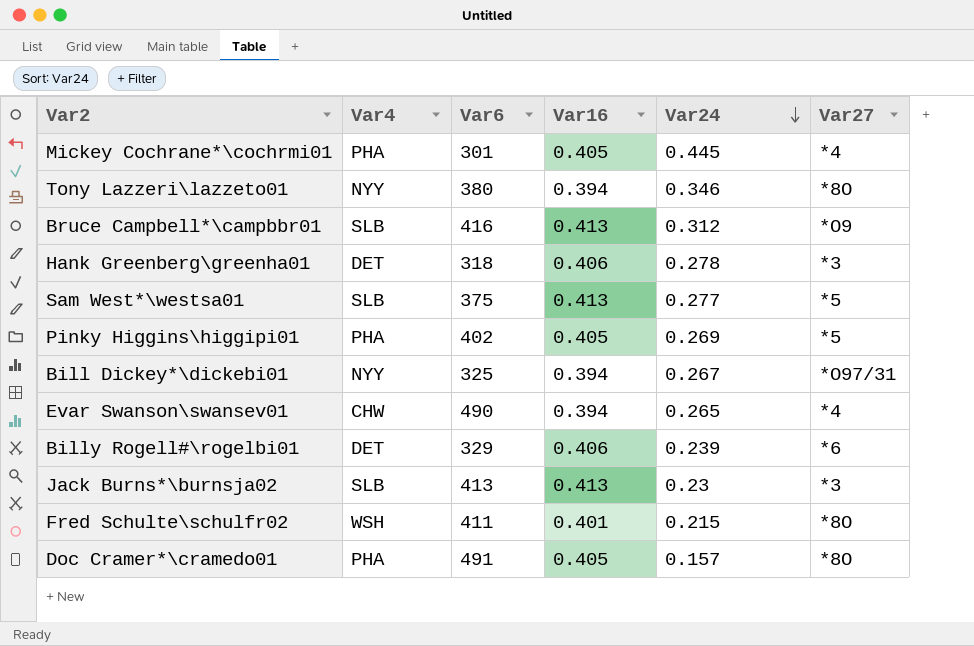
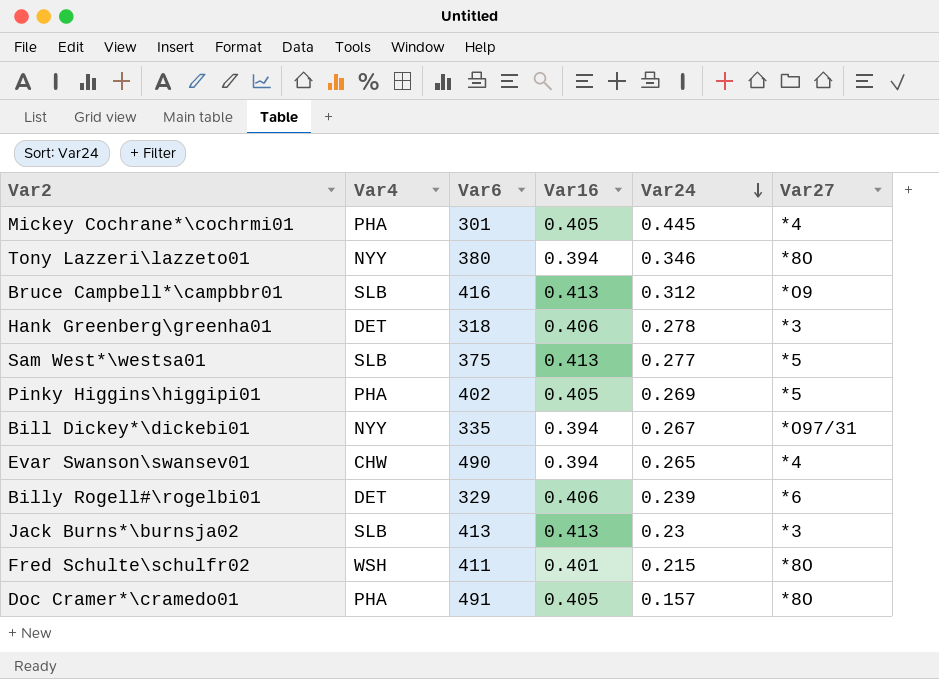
Bill Dickey*\dickebi01 | Var6: 325 -> 335

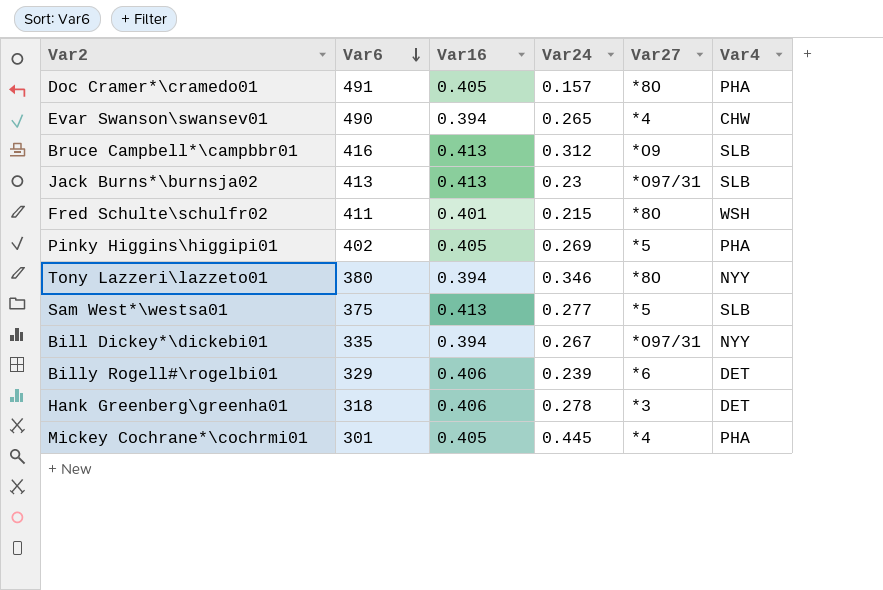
row order: Var24 descending -> Var6 descending
column Var4 | position: 2 -> 6
Jack Burns*\burnsja02 | Var27: *3 -> *O97/31

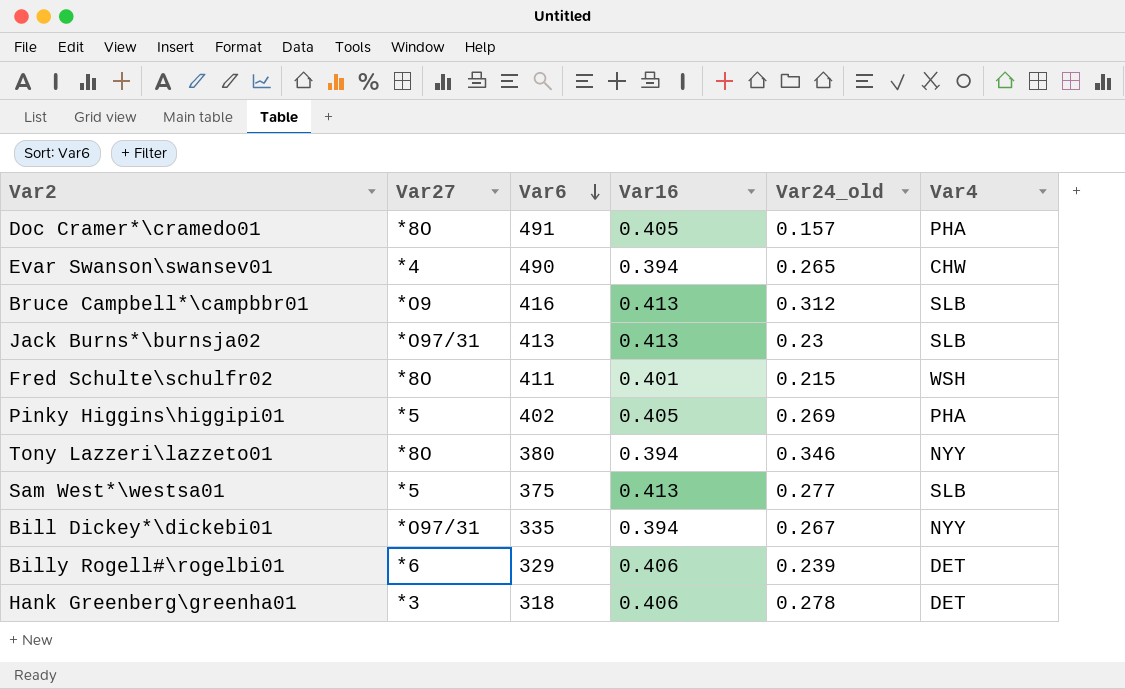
column Var27 | position: 5 -> 2
column name: Var24 -> Var24_old
row Mickey Cochrane*\cochrmi01: 301 | 0.405 | 0.445 | *4 | PHA -> none

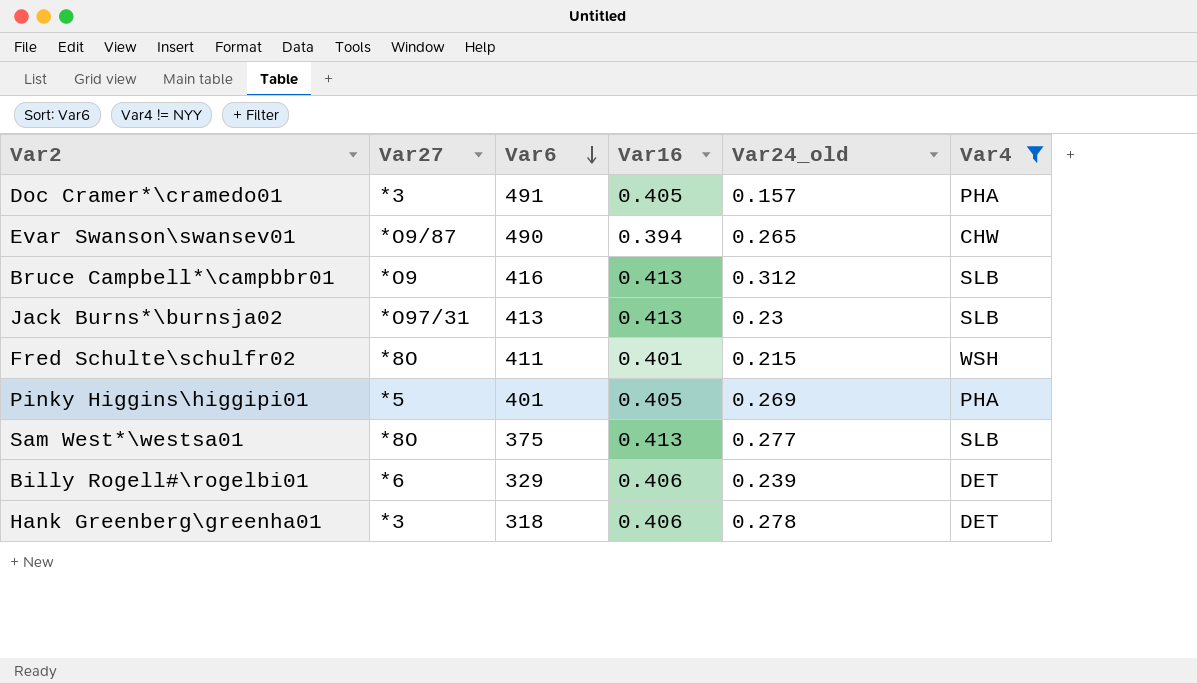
filter: none -> Var4 != NYY
Doc Cramer*\cramedo01 | Var27: *8O -> *3
Evar Swanson\swansev01 | Var27: *4 -> *O9/87
Pinky Higgins\higgipi01 | Var6: 402 -> 401
Sam West*\westsa01 | Var27: *5 -> *8O

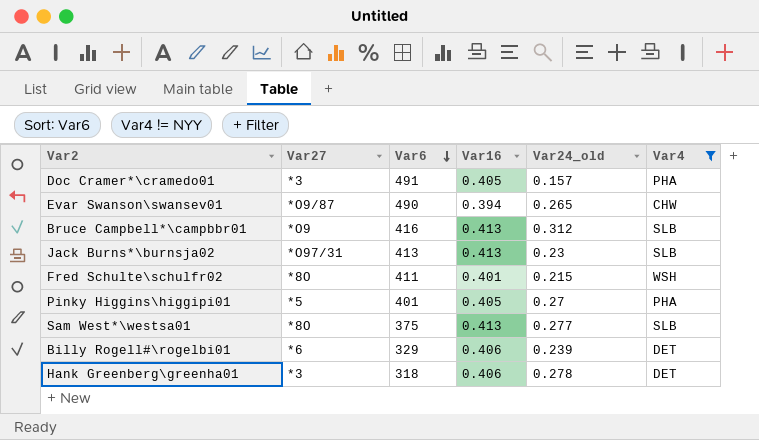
Pinky Higgins\higgipi01 | Var24_old: 0.269 -> 0.27

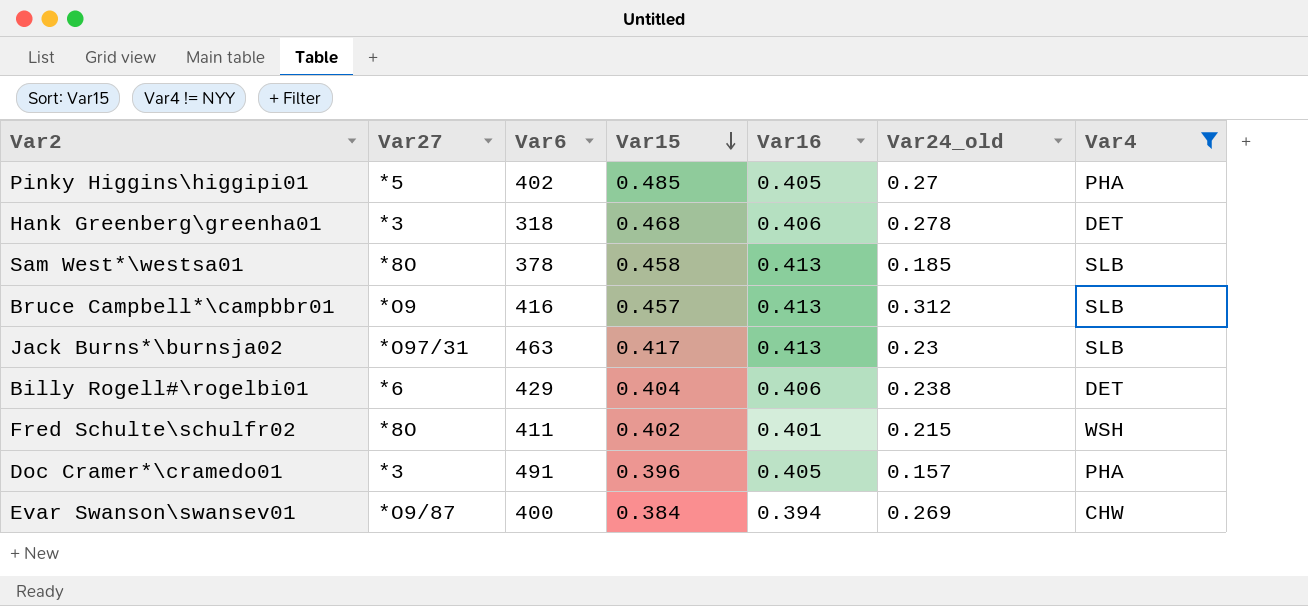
row order: Var6 descending -> Var15 descending
column Var15 | position: none -> 4
Pinky Higgins\higgipi01 | Var6: 401 -> 402
Sam West*\westsa01 | Var6: 375 -> 378
Sam West*\westsa01 | Var24_old: 0.277 -> 0.185
Jack Burns*\burnsja02 | Var6: 413 -> 463
Billy Rogell#\rogelbi01 | Var6: 329 -> 429
Billy Rogell#\rogelbi01 | Var24_old: 0.239 -> 0.238
Evar Swanson\swansev01 | Var6: 490 -> 400
Evar Swanson\swansev01 | Var24_old: 0.265 -> 0.269

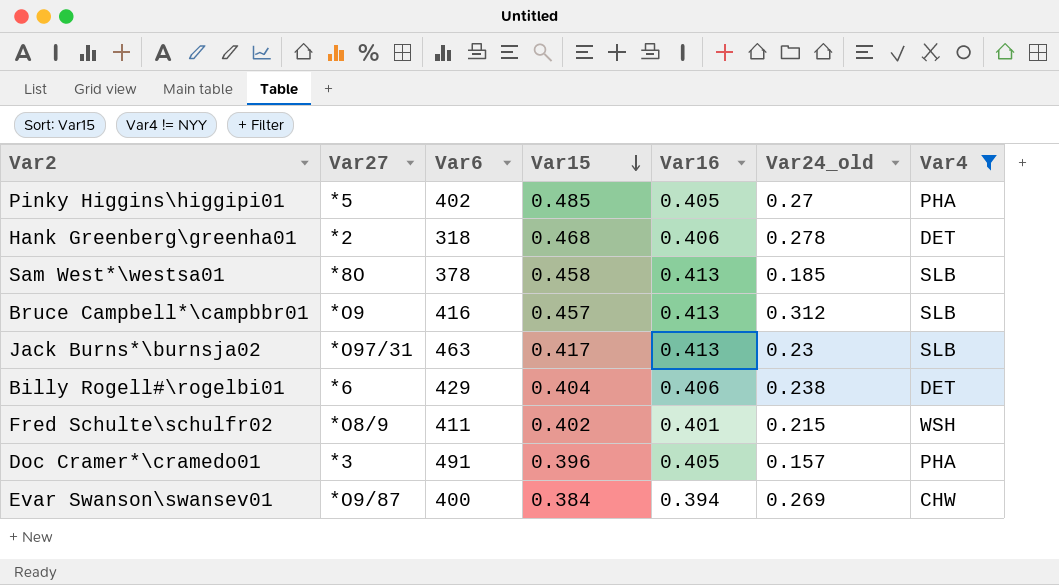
Hank Greenberg\greenha01 | Var27: *3 -> *2
Fred Schulte\schulfr02 | Var27: *8O -> *O8/9

